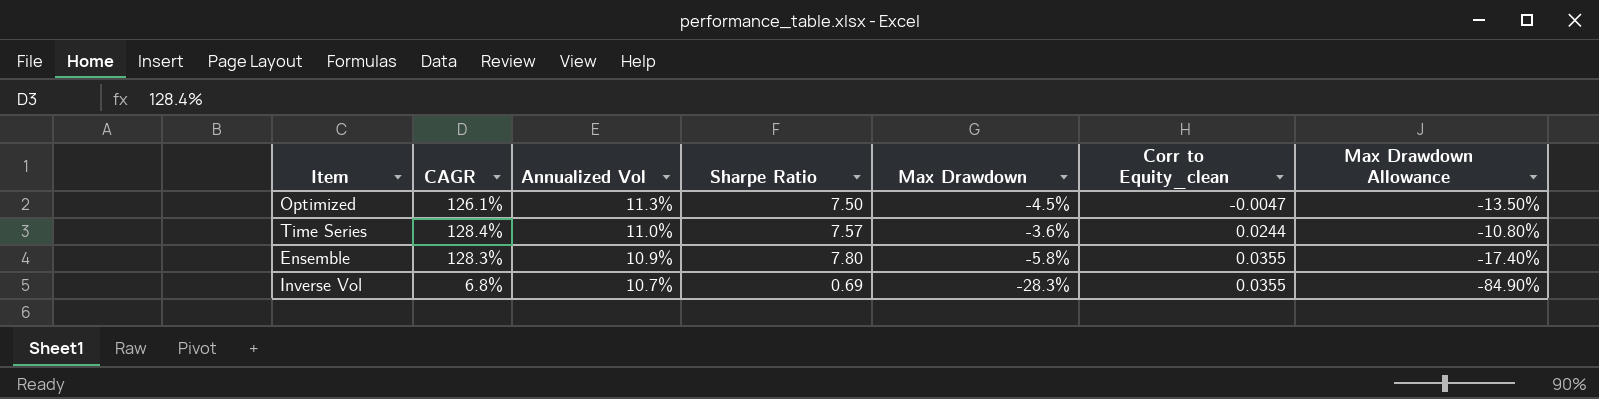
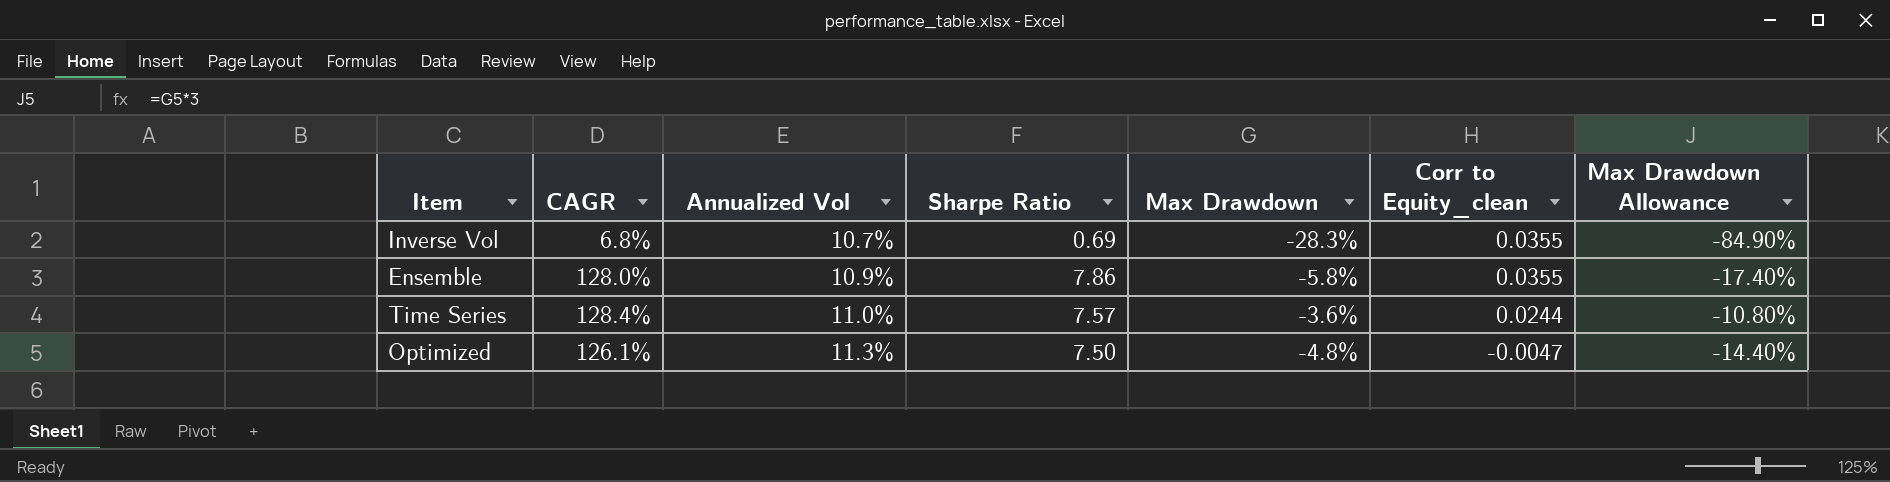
row order: Annualized Vol descending -> Annualized Vol ascending
Ensemble | CAGR: 128.3% -> 128.0%
Ensemble | Sharpe Ratio: 7.80 -> 7.86
Optimized | Max Drawdown: -4.5% -> -4.8%
Optimized | Max Drawdown Allowance: -13.50% -> -14.40%

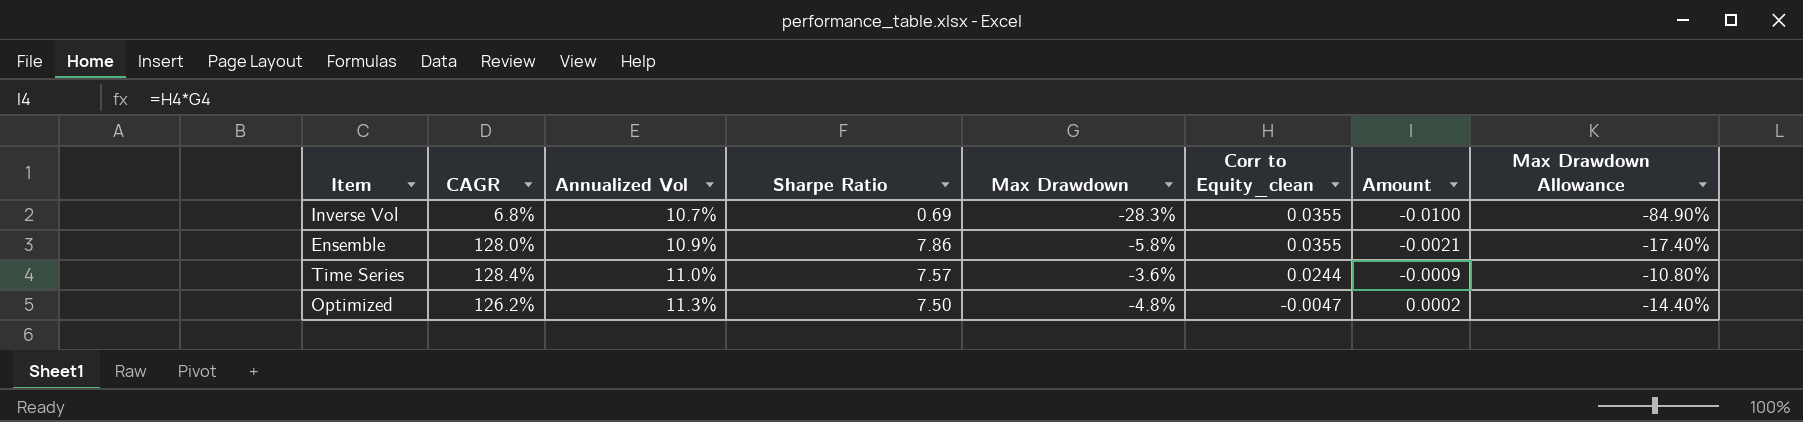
column Amount | formula: none -> [Max Drawdown] * [Corr to Equity_clean]
Optimized | CAGR: 126.1% -> 126.2%

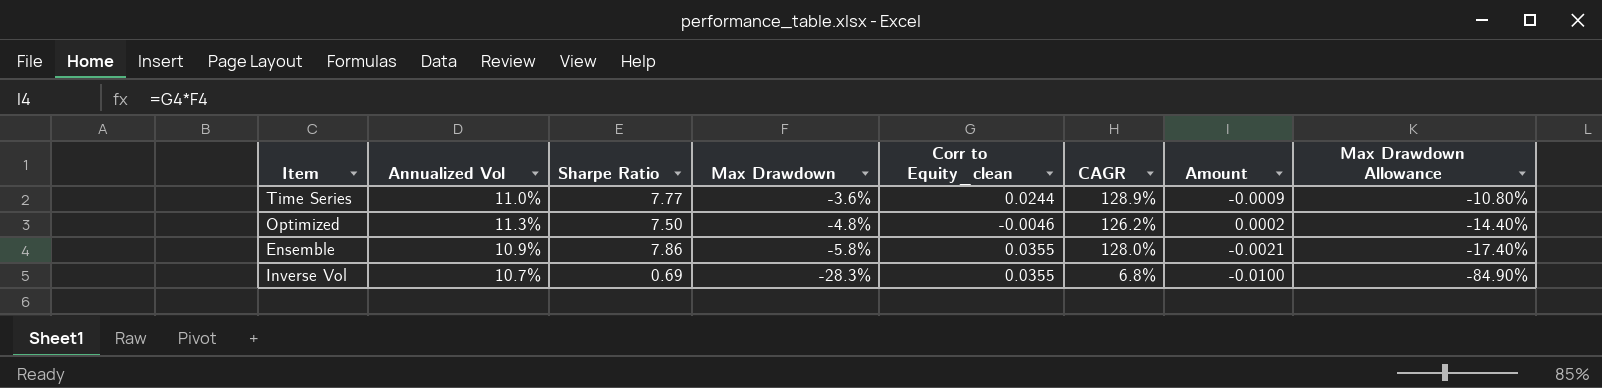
row order: Annualized Vol ascending -> Max Drawdown descending
column CAGR | position: 2 -> 6
Time Series | Sharpe Ratio: 7.57 -> 7.77
Time Series | CAGR: 128.4% -> 128.9%
Optimized | Corr to Equity_clean: -0.0047 -> -0.0046

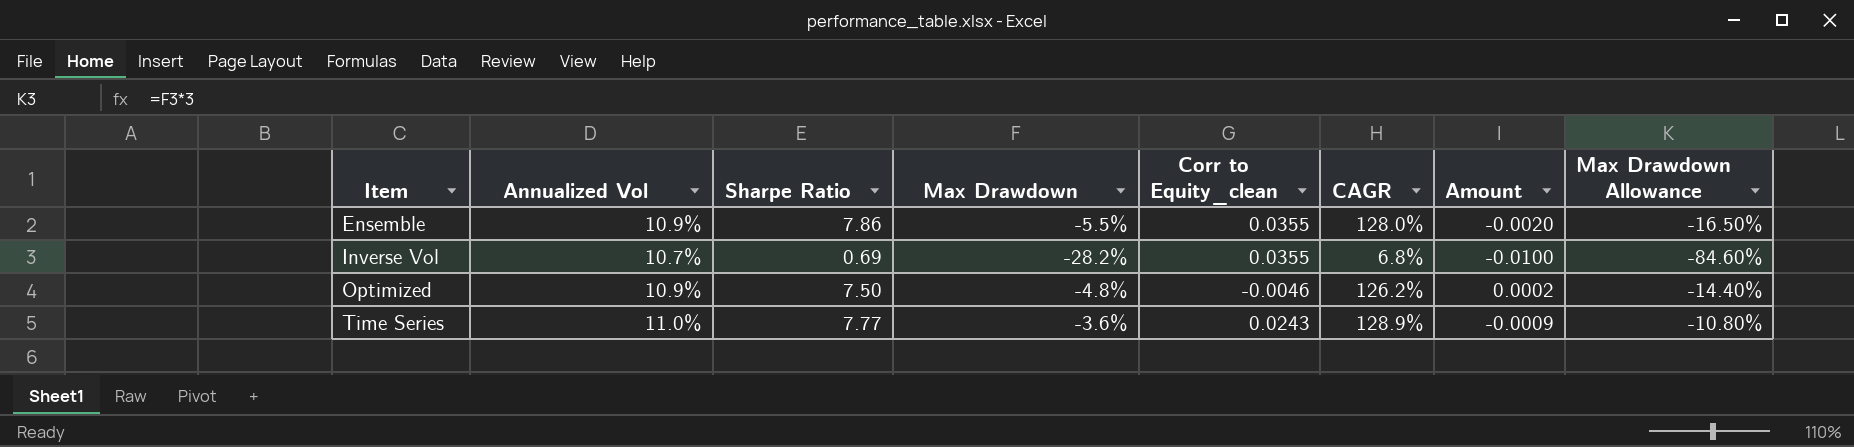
row order: Max Drawdown descending -> Item ascending
Ensemble | Max Drawdown: -5.8% -> -5.5%
Ensemble | Amount: -0.0021 -> -0.0020
Ensemble | Max Drawdown Allowance: -17.40% -> -16.50%
Inverse Vol | Max Drawdown: -28.3% -> -28.2%
Inverse Vol | Max Drawdown Allowance: -84.90% -> -84.60%
Optimized | Annualized Vol: 11.3% -> 10.9%
Time Series | Corr to Equity_clean: 0.0244 -> 0.0243

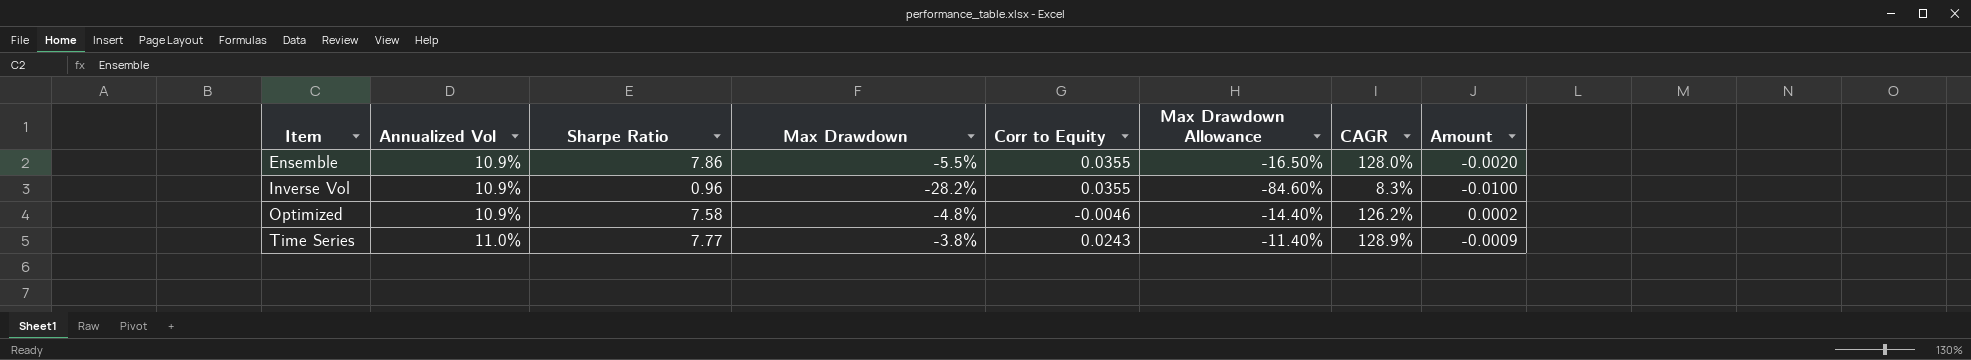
column name: Corr to Equity_clean -> Corr to Equity
column Max Drawdown Allowance | position: 8 -> 6
Inverse Vol | Annualized Vol: 10.7% -> 10.9%
Inverse Vol | Sharpe Ratio: 0.69 -> 0.96
Inverse Vol | CAGR: 6.8% -> 8.3%
Optimized | Sharpe Ratio: 7.50 -> 7.58
Time Series | Max Drawdown: -3.6% -> -3.8%
Time Series | Max Drawdown Allowance: -10.80% -> -11.40%

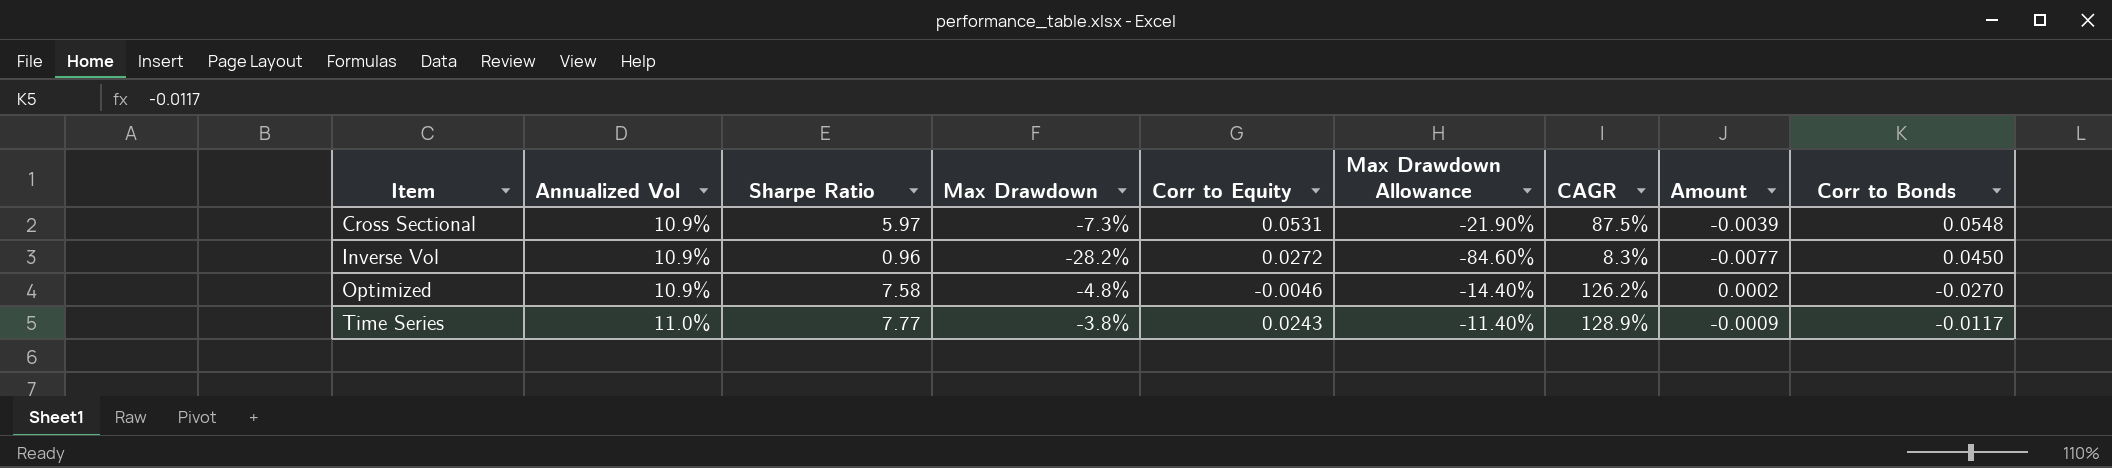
column Corr to Bonds | position: none -> 9
row Ensemble: 10.9% | 7.86 | -5.5% | 0.0355 | -16.50% | 128.0% | -0.0020 -> none
row Cross Sectional: none -> 10.9% | 5.97 | -7.3% | 0.0531 | -21.90% | 87.5% | -0.0039 | 0.0548
Inverse Vol | Corr to Equity: 0.0355 -> 0.0272
Inverse Vol | Amount: -0.0100 -> -0.0077

